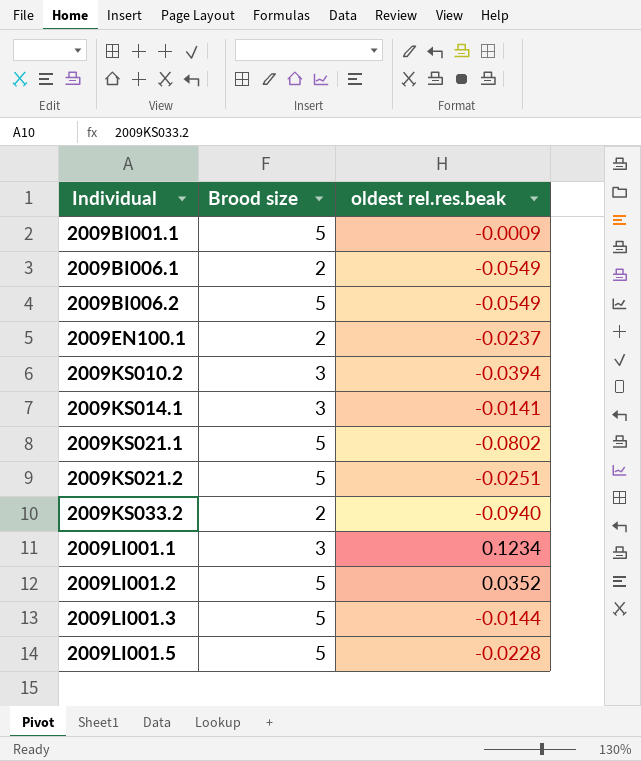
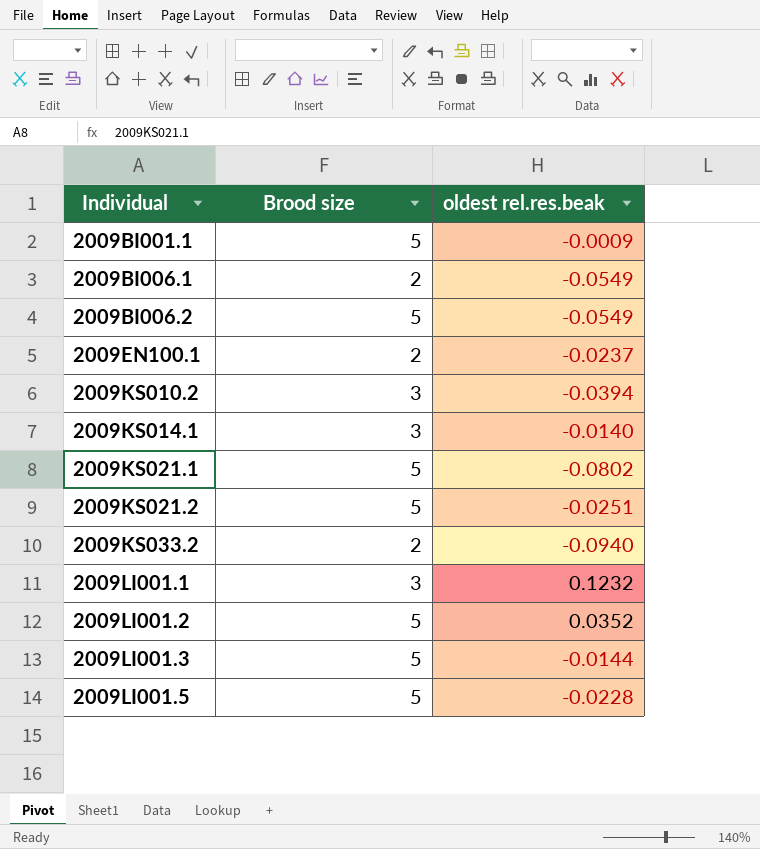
2009KS014.1 | oldest rel.res.beak: -0.0141 -> -0.0140
2009LI001.1 | oldest rel.res.beak: 0.1234 -> 0.1232

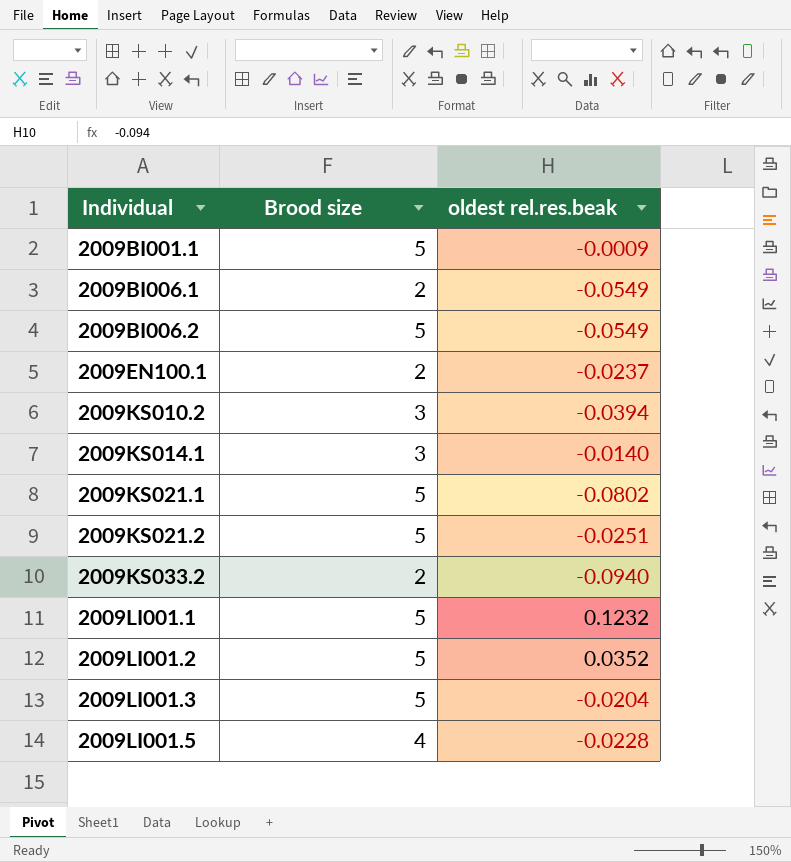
2009LI001.1 | Brood size: 3 -> 5
2009LI001.3 | oldest rel.res.beak: -0.0144 -> -0.0204
2009LI001.5 | Brood size: 5 -> 4

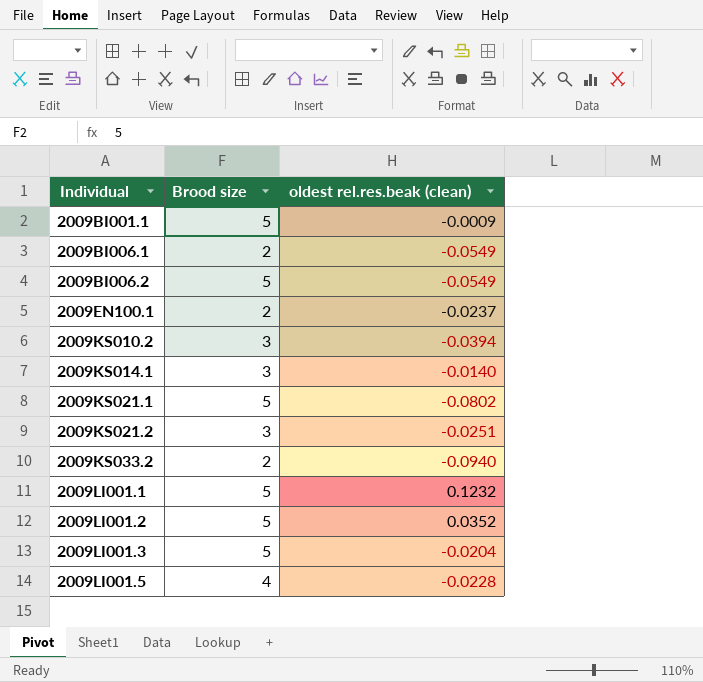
column name: oldest rel.res.beak -> oldest rel.res.beak (clean)
2009KS021.2 | Brood size: 5 -> 3

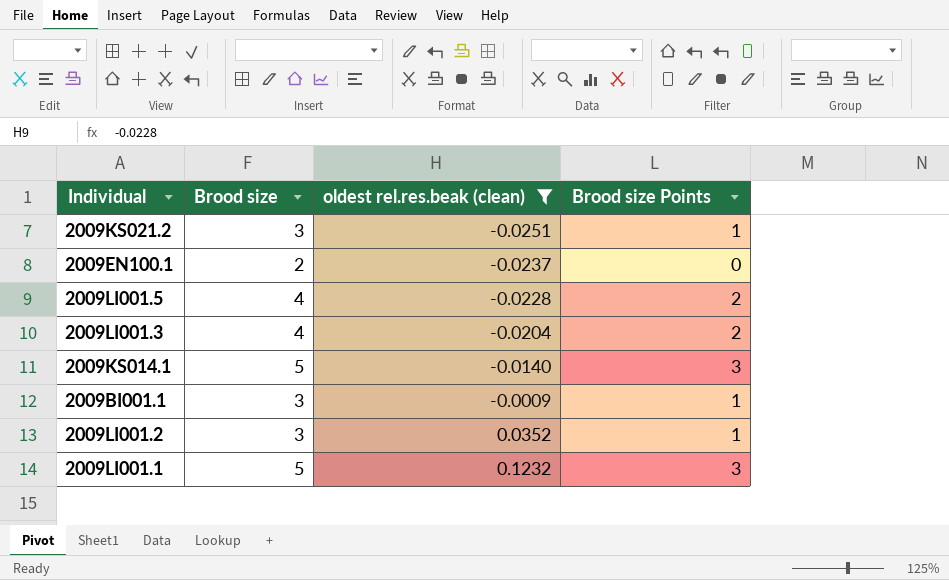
filter: none -> oldest rel.res.beak (clean) >= -0.0251
row order: Individual ascending -> oldest rel.res.beak (clean) ascending
column Brood size Points | formula: none -> [Brood size] - 2
2009LI001.3 | Brood size: 5 -> 4
2009KS014.1 | Brood size: 3 -> 5
2009BI001.1 | Brood size: 5 -> 3
2009LI001.2 | Brood size: 5 -> 3

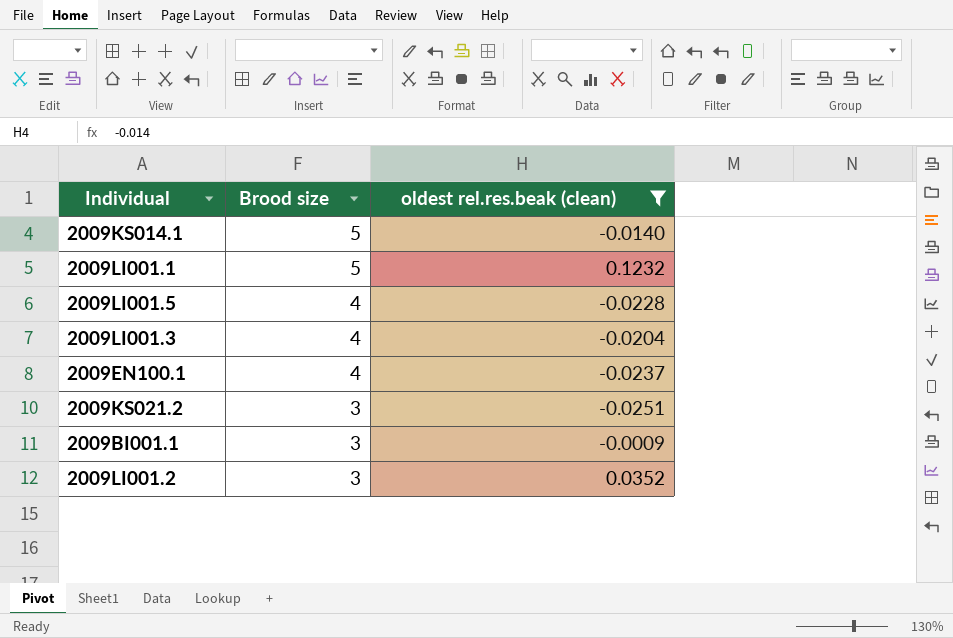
row order: oldest rel.res.beak (clean) ascending -> Brood size descending
column Brood size Points | formula: [Brood size] - 2 -> none
2009EN100.1 | Brood size: 2 -> 4

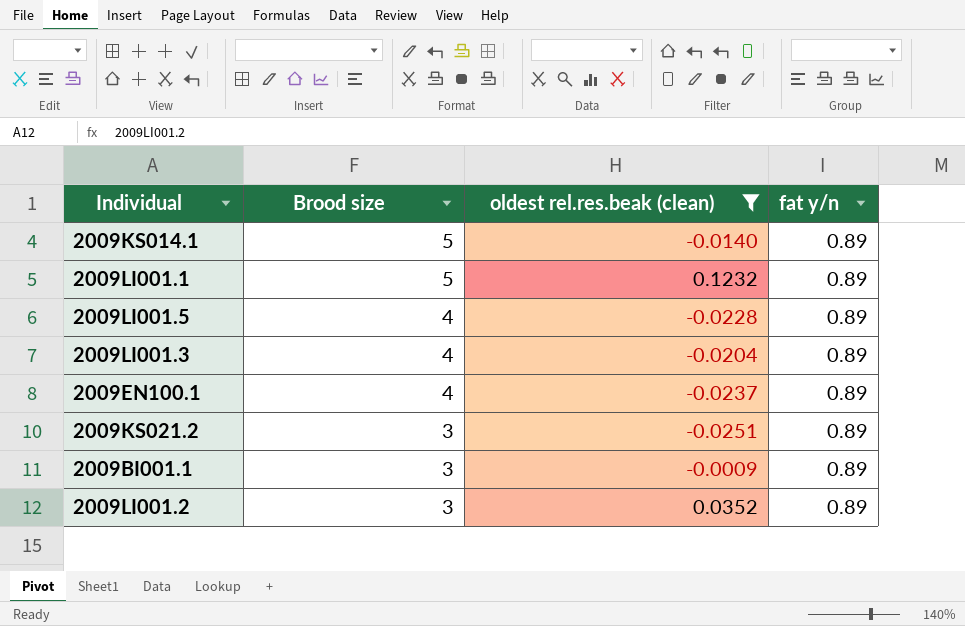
column fat y/n | position: none -> 4

